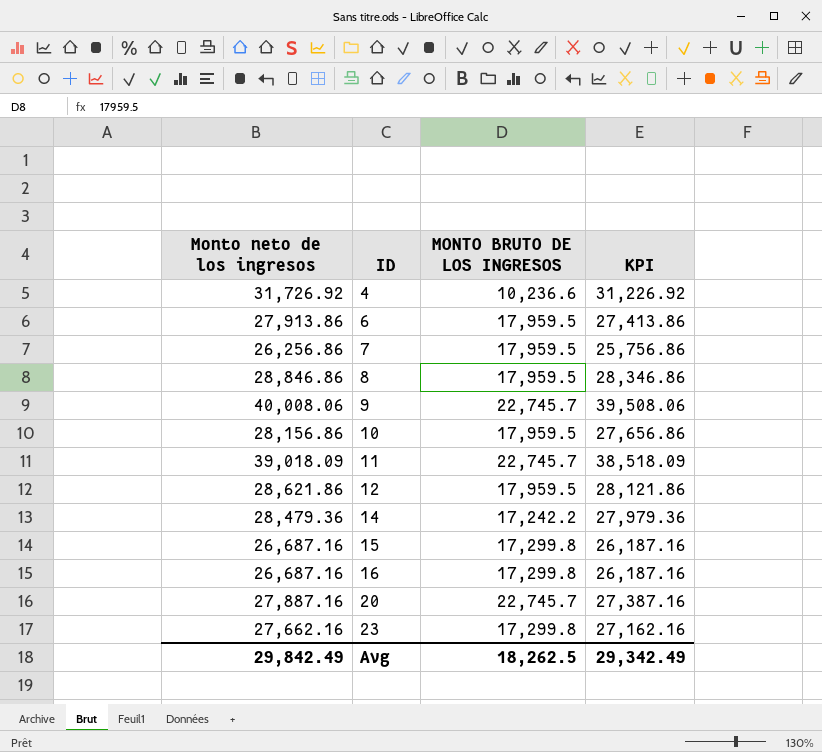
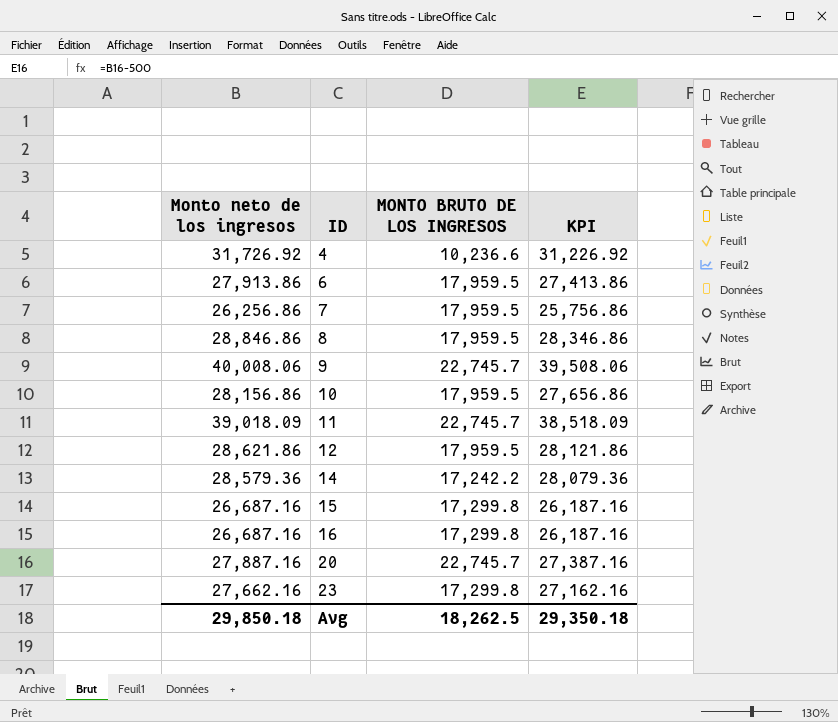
14 | Monto neto de los ingresos: 28,479.36 -> 28,579.36
14 | KPI: 27,979.36 -> 28,079.36
Avg | Monto neto de los ingresos: 29,842.49 -> 29,850.18
Avg | KPI: 29,342.49 -> 29,350.18

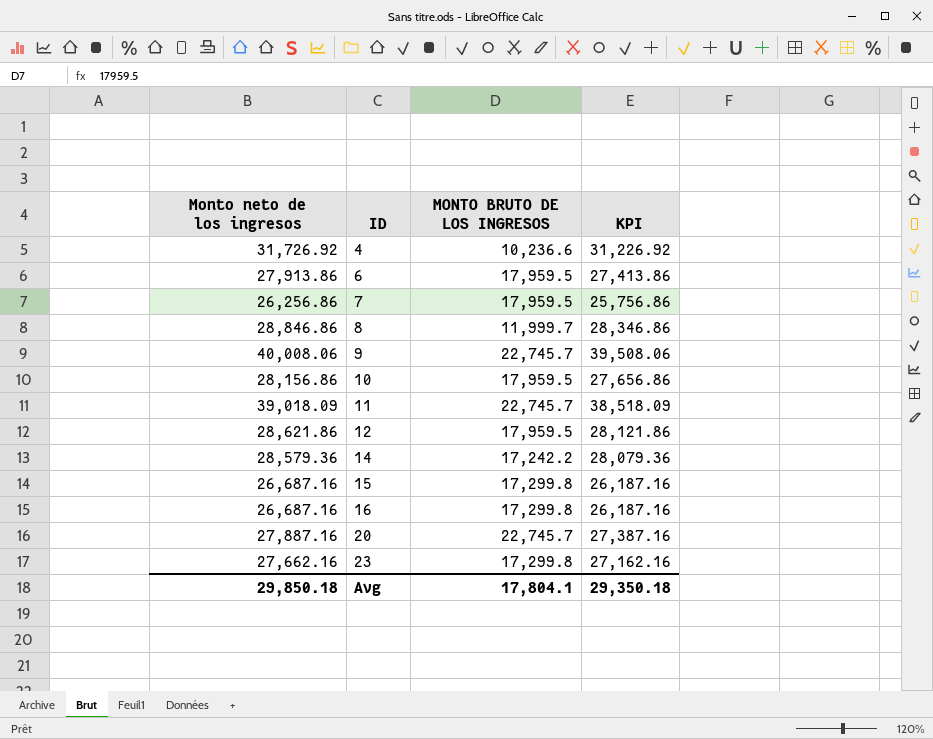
8 | MONTO BRUTO DE LOS INGRESOS: 17,959.5 -> 11,999.7
Avg | MONTO BRUTO DE LOS INGRESOS: 18,262.5 -> 17,804.1

